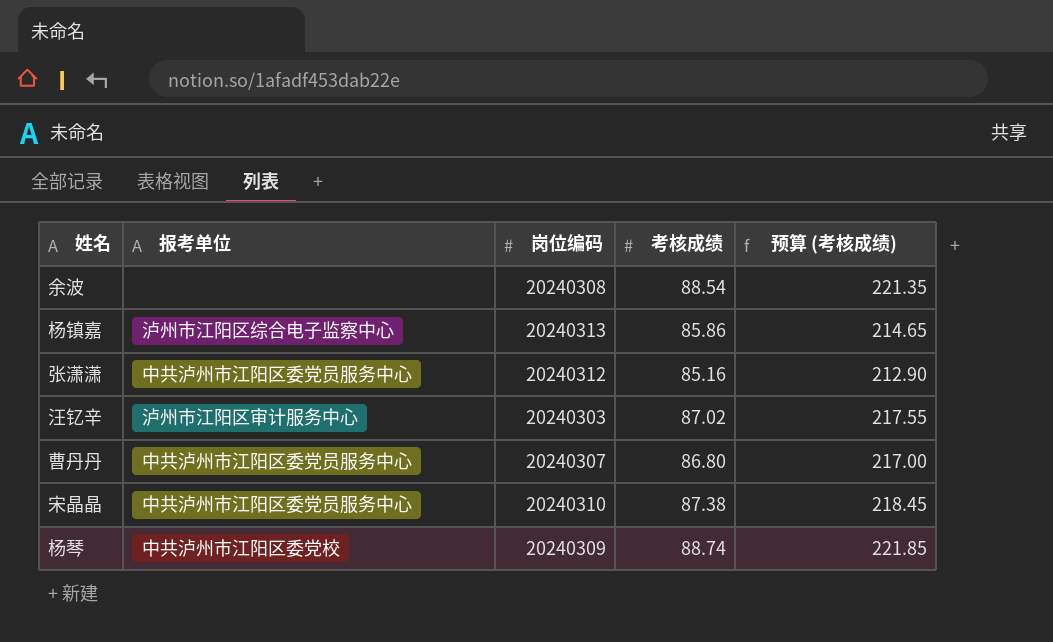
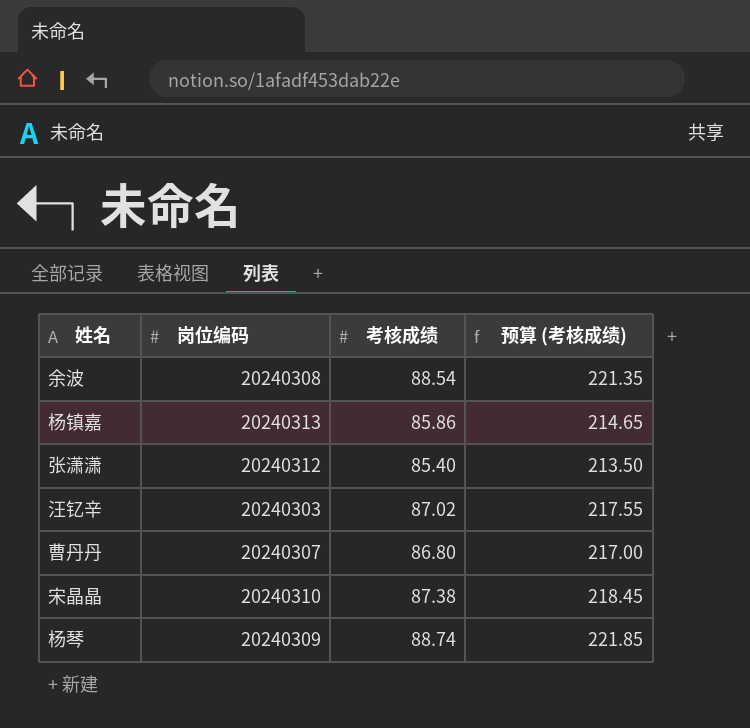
column 报考单位 | position: 2 -> none
张潇潇 | 考核成绩: 85.16 -> 85.40
张潇潇 | 预算 (考核成绩): 212.90 -> 213.50

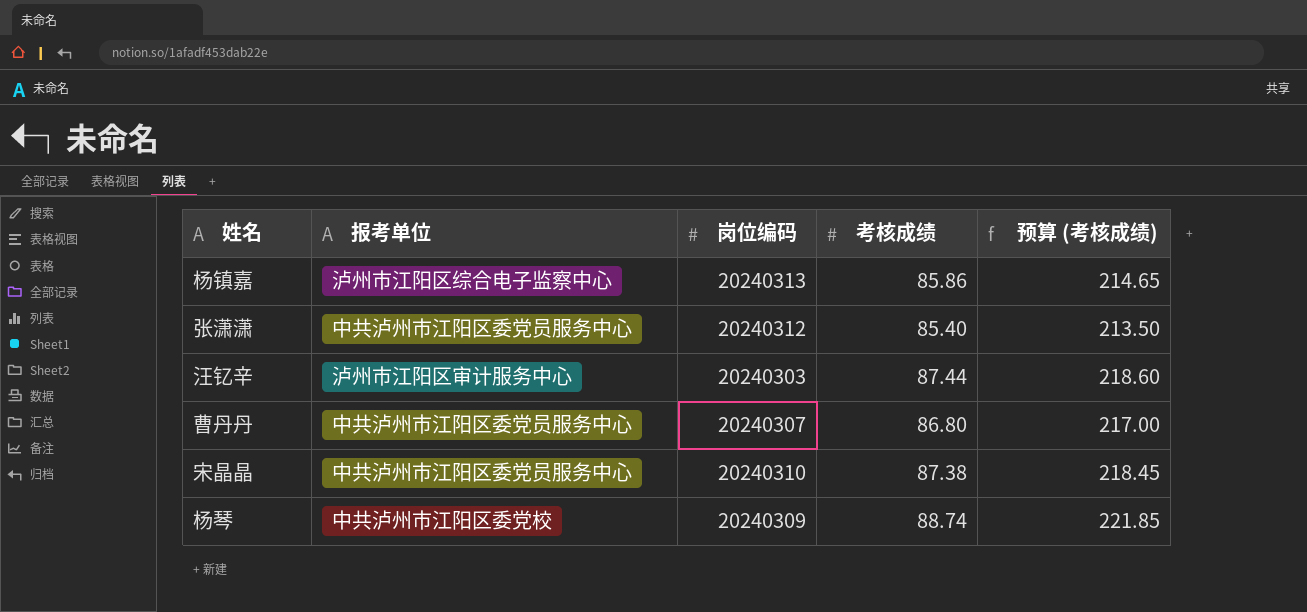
column 报考单位 | position: none -> 2
row 余波: 20240308 | 88.54 | 221.35 -> none
汪钇辛 | 考核成绩: 87.02 -> 87.44
汪钇辛 | 预算 (考核成绩): 217.55 -> 218.60

